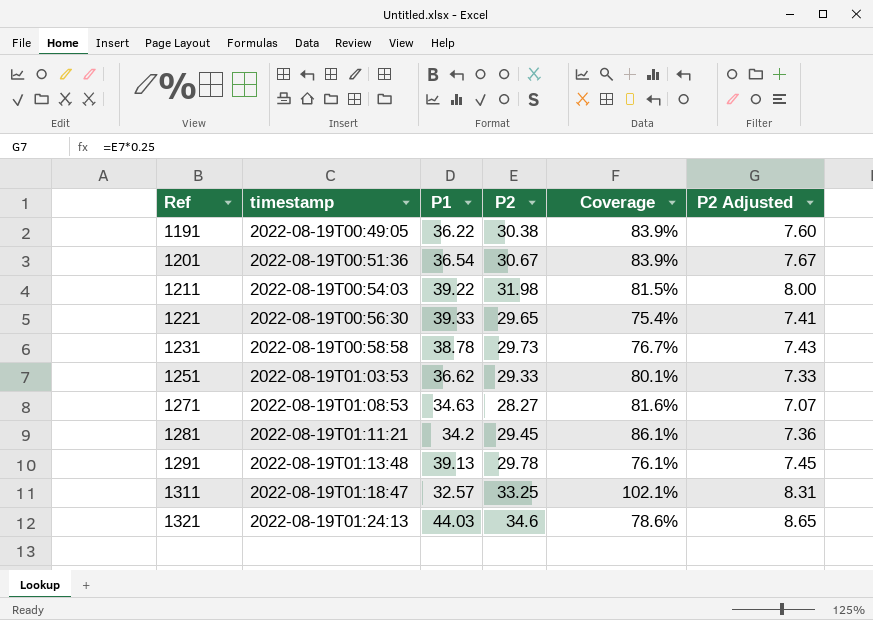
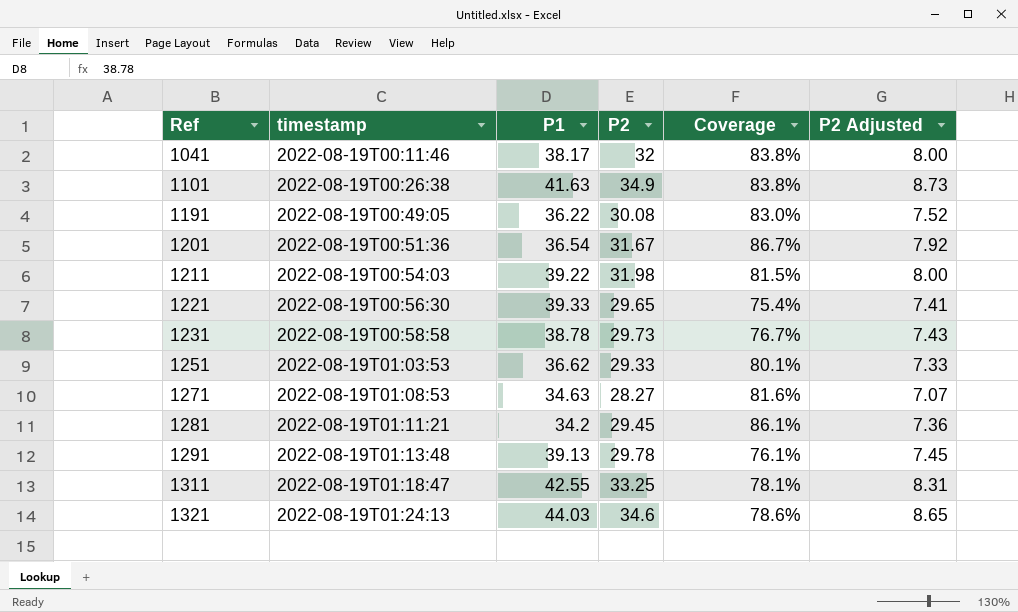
row 1041: none -> 2022-08-19T00:11:46 | 38.17 | 32 | 83.8% | 8.00
row 1101: none -> 2022-08-19T00:26:38 | 41.63 | 34.9 | 83.8% | 8.73
1191 | P2: 30.38 -> 30.08
1191 | Coverage: 83.9% -> 83.0%
1191 | P2 Adjusted: 7.60 -> 7.52
1201 | P2: 30.67 -> 31.67
1201 | Coverage: 83.9% -> 86.7%
1201 | P2 Adjusted: 7.67 -> 7.92
1311 | P1: 32.57 -> 42.55
1311 | Coverage: 102.1% -> 78.1%

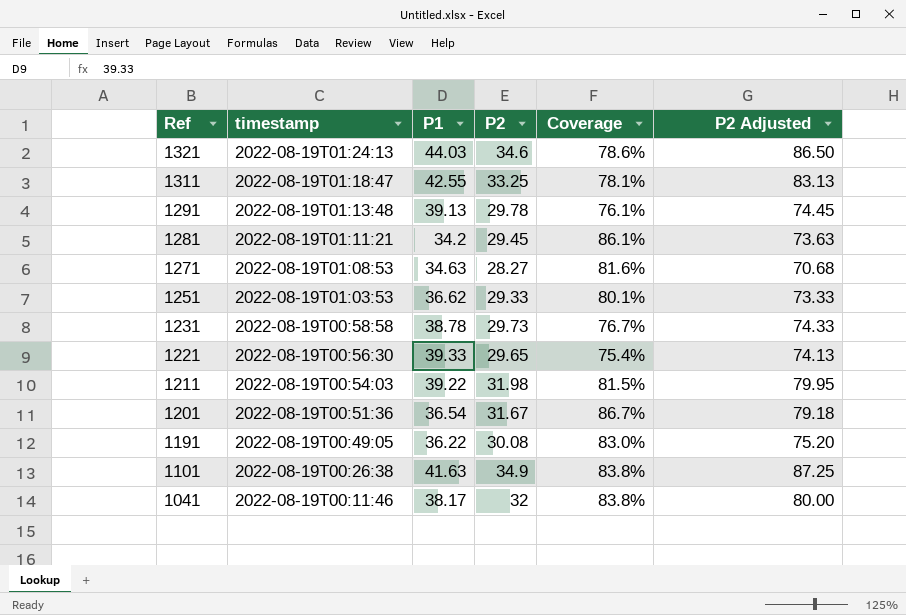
row order: Ref ascending -> Ref descending
column P2 Adjusted | formula: [P2] * 0.25 -> [P2] * 2.5

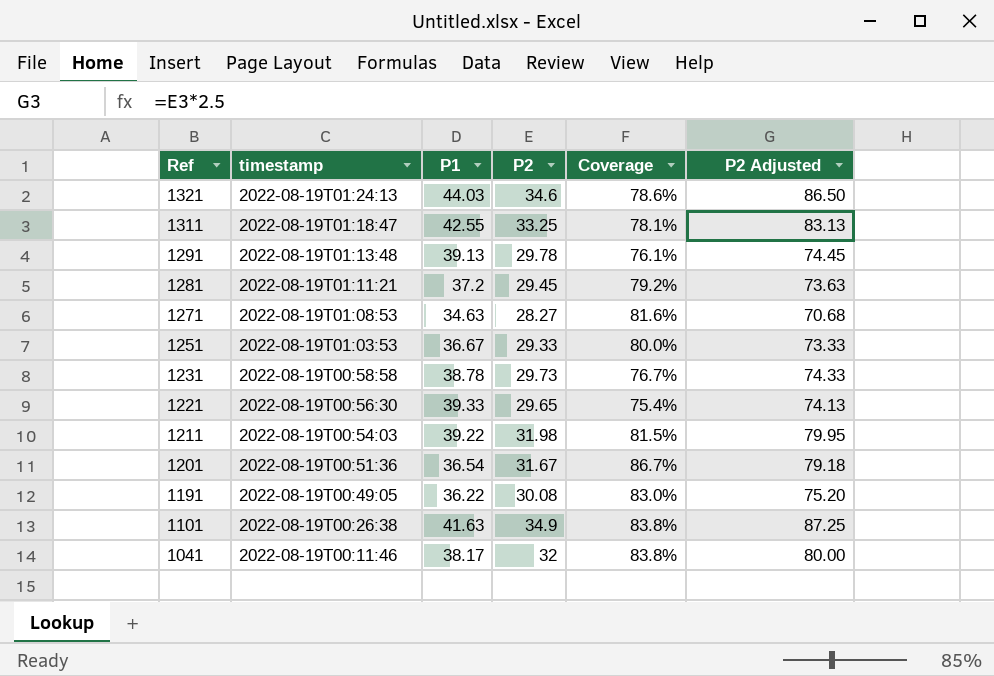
1281 | P1: 34.2 -> 37.2
1281 | Coverage: 86.1% -> 79.2%
1251 | P1: 36.62 -> 36.67
1251 | Coverage: 80.1% -> 80.0%

